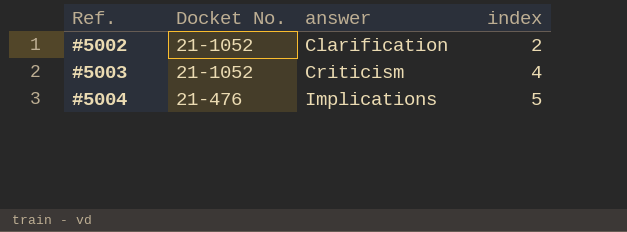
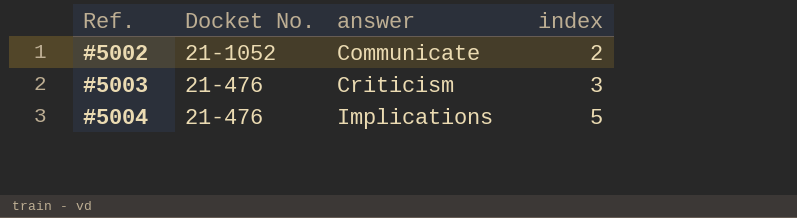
#5002 | answer: Clarification -> Communicate
#5003 | Docket No.: 21-1052 -> 21-476
#5003 | index: 4 -> 3

